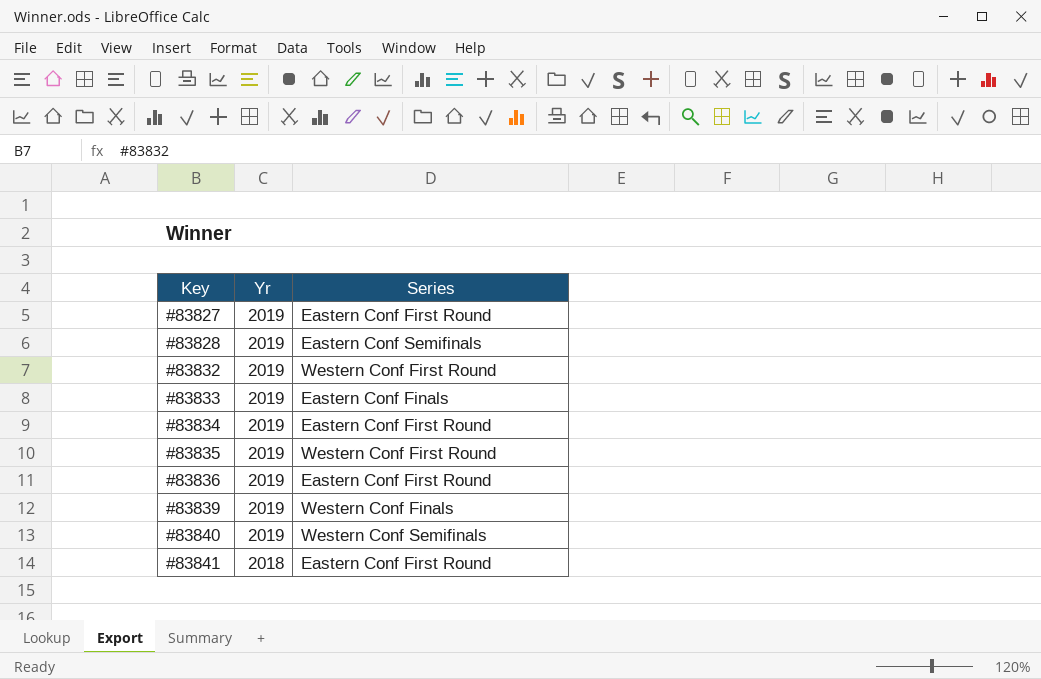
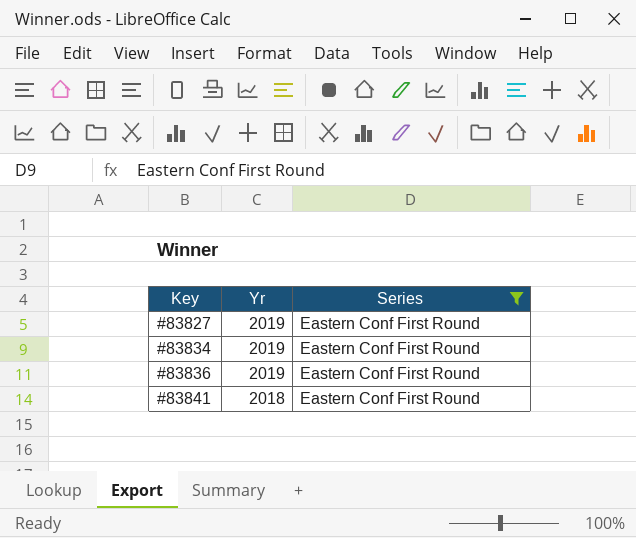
filter: none -> Series = Eastern Conf First Round

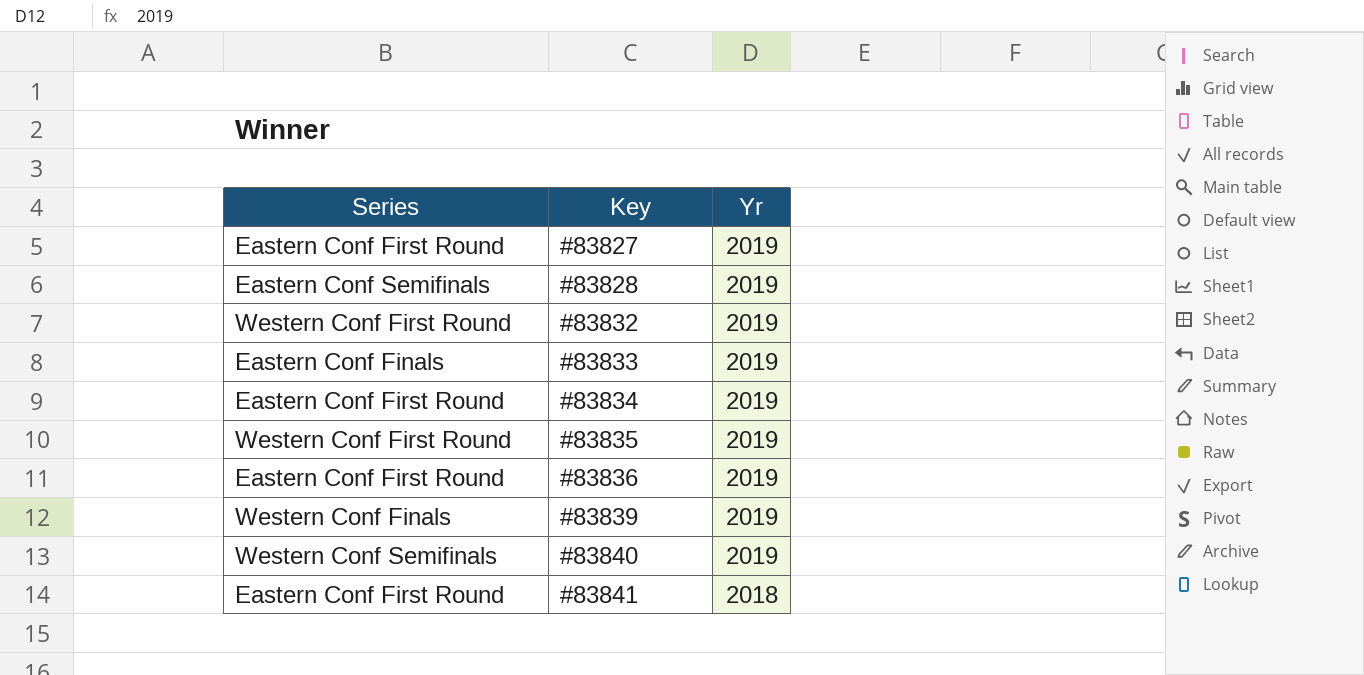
filter: Series = Eastern Conf First Round -> none
column Series | position: 3 -> 1

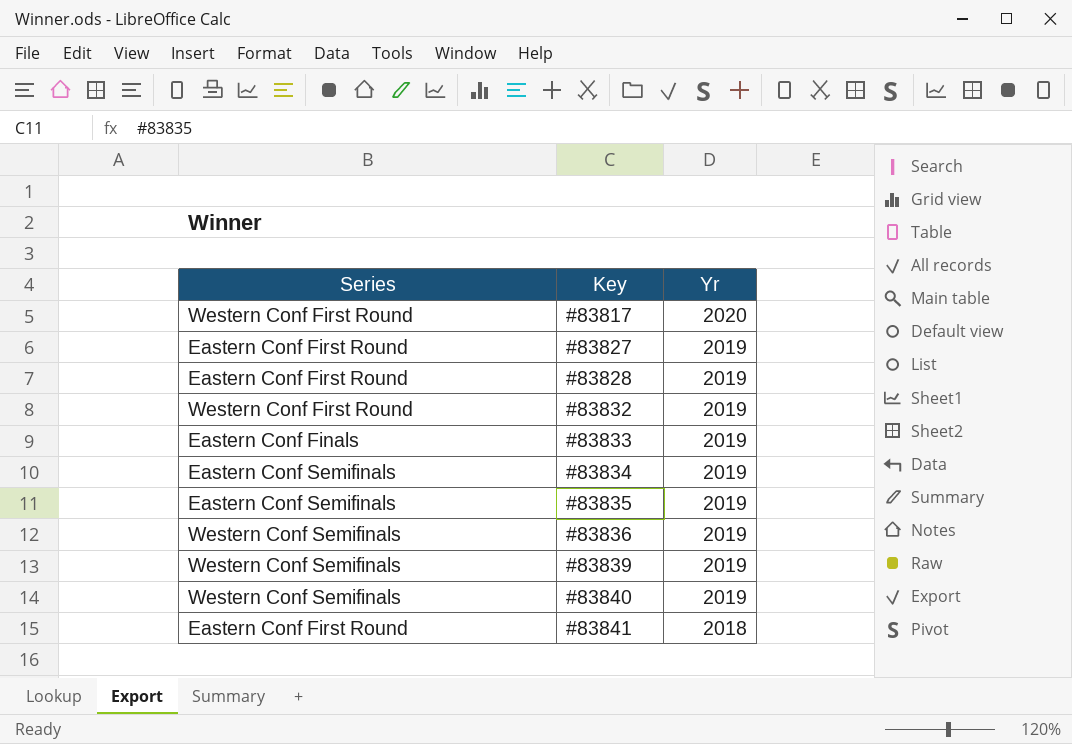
row #83817: none -> Western Conf First Round | 2020
#83828 | Series: Eastern Conf Semifinals -> Eastern Conf First Round
#83834 | Series: Eastern Conf First Round -> Eastern Conf Semifinals
#83835 | Series: Western Conf First Round -> Eastern Conf Semifinals
#83836 | Series: Eastern Conf First Round -> Western Conf Semifinals
#83839 | Series: Western Conf Finals -> Western Conf Semifinals

